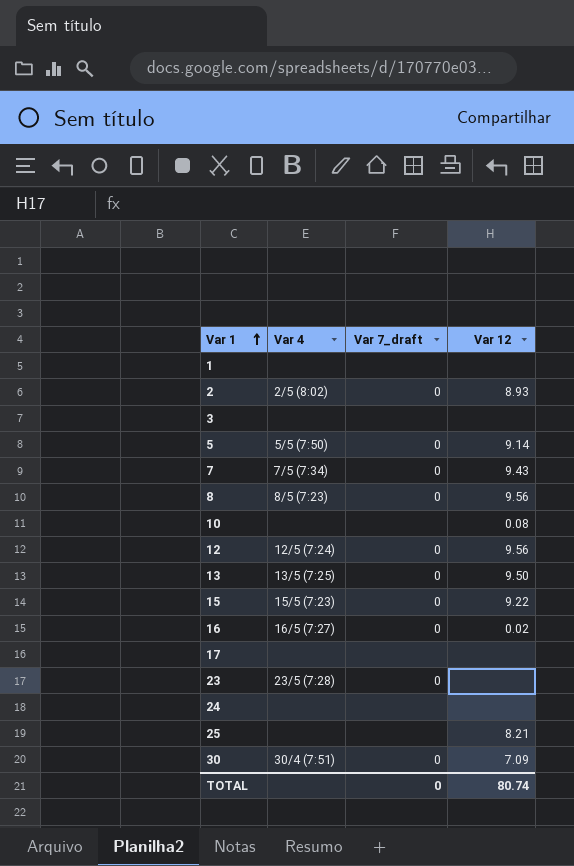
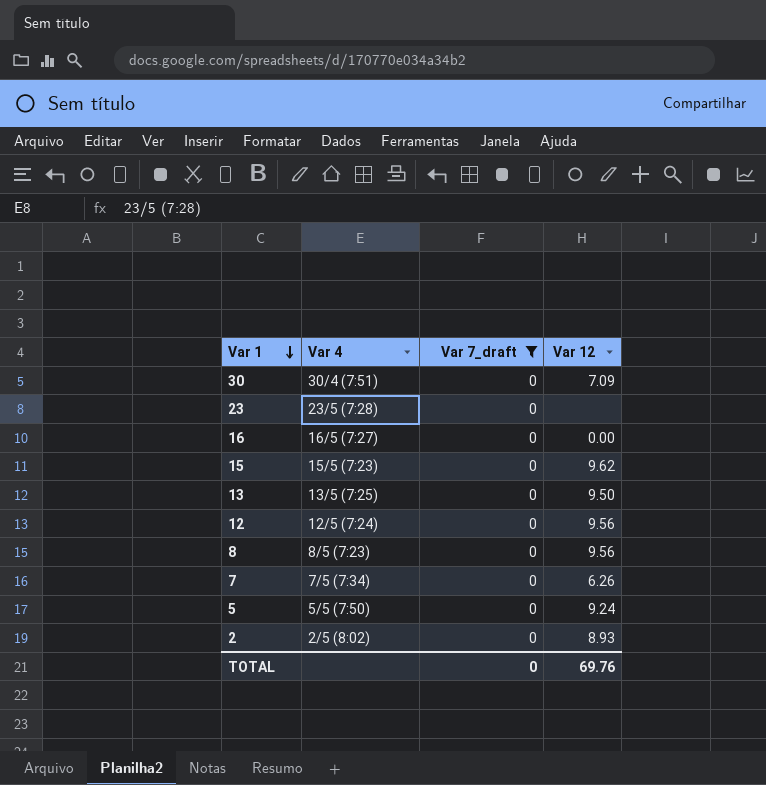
filter: none -> Var 7_draft = 0
row order: Var 1 ascending -> Var 1 descending
16 | Var 12: 0.02 -> 0.00
15 | Var 12: 9.22 -> 9.62
7 | Var 12: 9.43 -> 6.26
5 | Var 12: 9.14 -> 9.24
TOTAL | Var 12: 80.74 -> 69.76

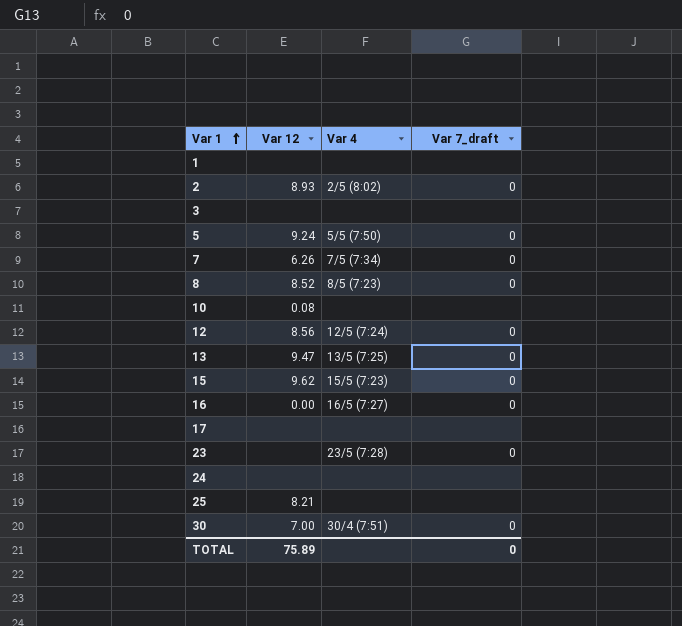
filter: Var 7_draft = 0 -> none
row order: Var 1 descending -> Var 1 ascending
column Var 12 | position: 4 -> 2
8 | Var 12: 9.56 -> 8.52
12 | Var 12: 9.56 -> 8.56
13 | Var 12: 9.50 -> 9.47
30 | Var 12: 7.09 -> 7.00
TOTAL | Var 12: 69.76 -> 75.89

